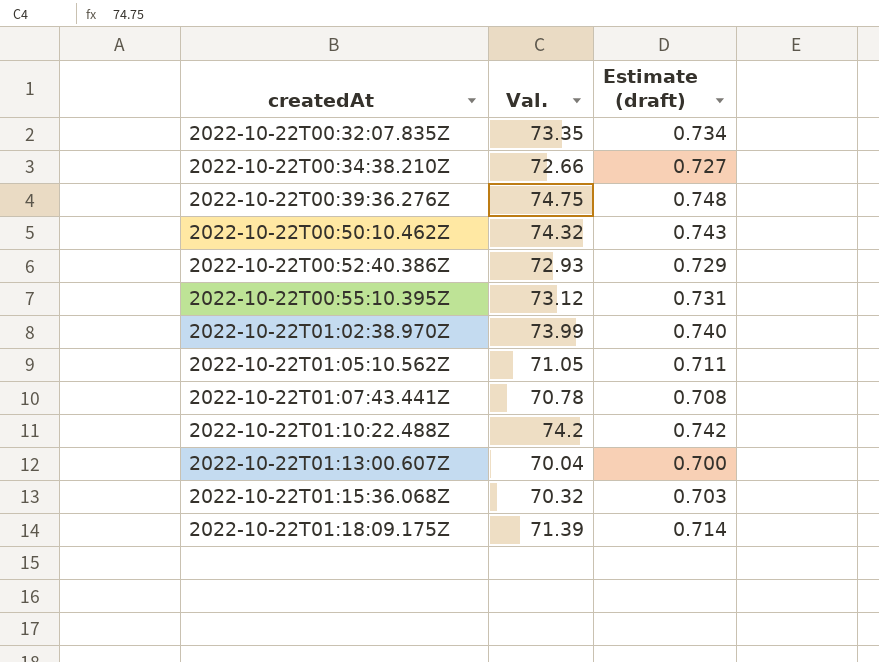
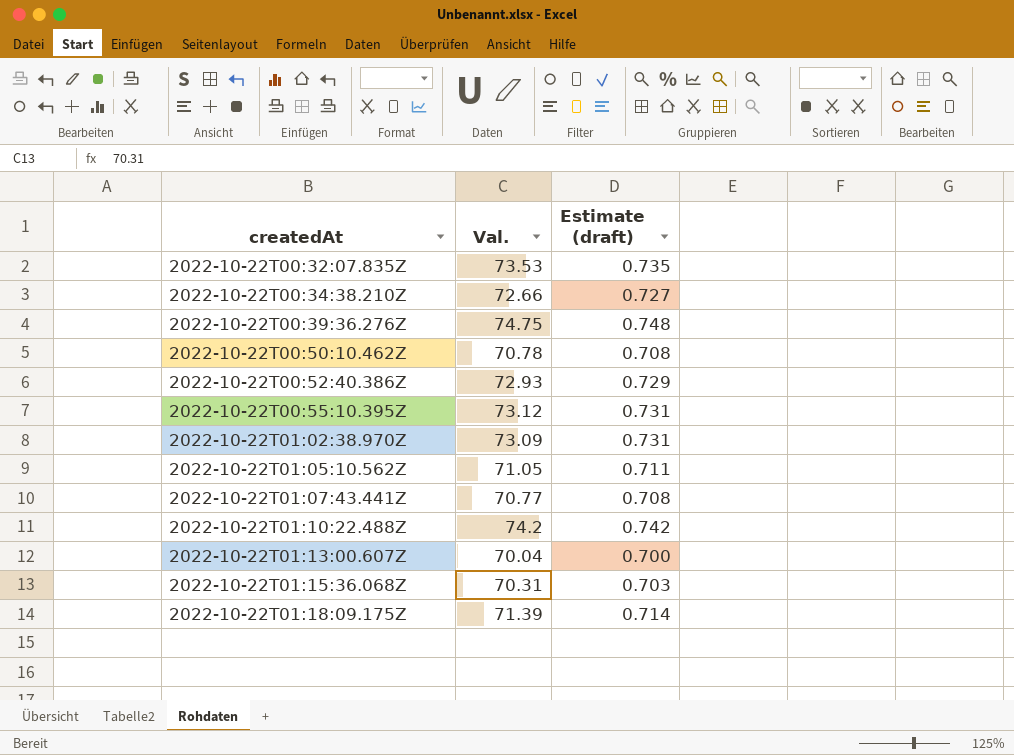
2022-10-22T00:32:07.835Z | Val.: 73.35 -> 73.53
2022-10-22T00:32:07.835Z | Estimate (draft): 0.734 -> 0.735
2022-10-22T00:50:10.462Z | Val.: 74.32 -> 70.78
2022-10-22T00:50:10.462Z | Estimate (draft): 0.743 -> 0.708
2022-10-22T01:02:38.970Z | Val.: 73.99 -> 73.09
2022-10-22T01:02:38.970Z | Estimate (draft): 0.740 -> 0.731
2022-10-22T01:07:43.441Z | Val.: 70.78 -> 70.77
2022-10-22T01:15:36.068Z | Val.: 70.32 -> 70.31

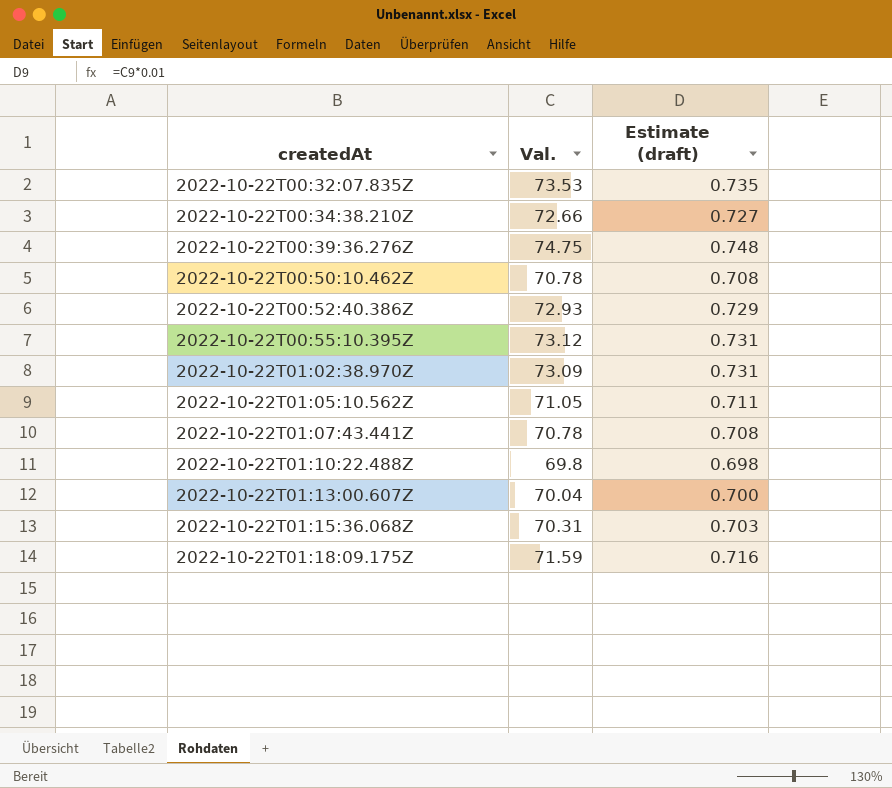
2022-10-22T01:07:43.441Z | Val.: 70.77 -> 70.78
2022-10-22T01:10:22.488Z | Val.: 74.2 -> 69.8
2022-10-22T01:10:22.488Z | Estimate (draft): 0.742 -> 0.698
2022-10-22T01:18:09.175Z | Val.: 71.39 -> 71.59
2022-10-22T01:18:09.175Z | Estimate (draft): 0.714 -> 0.716

